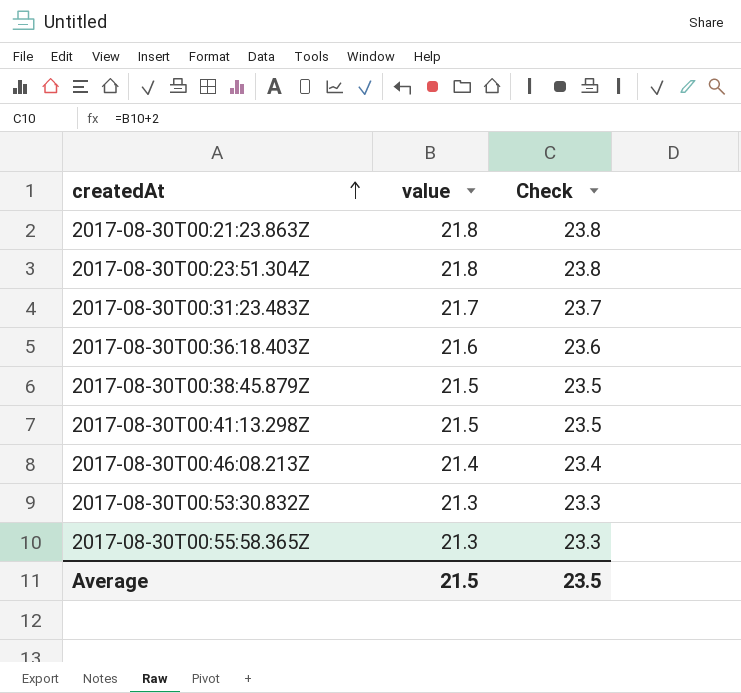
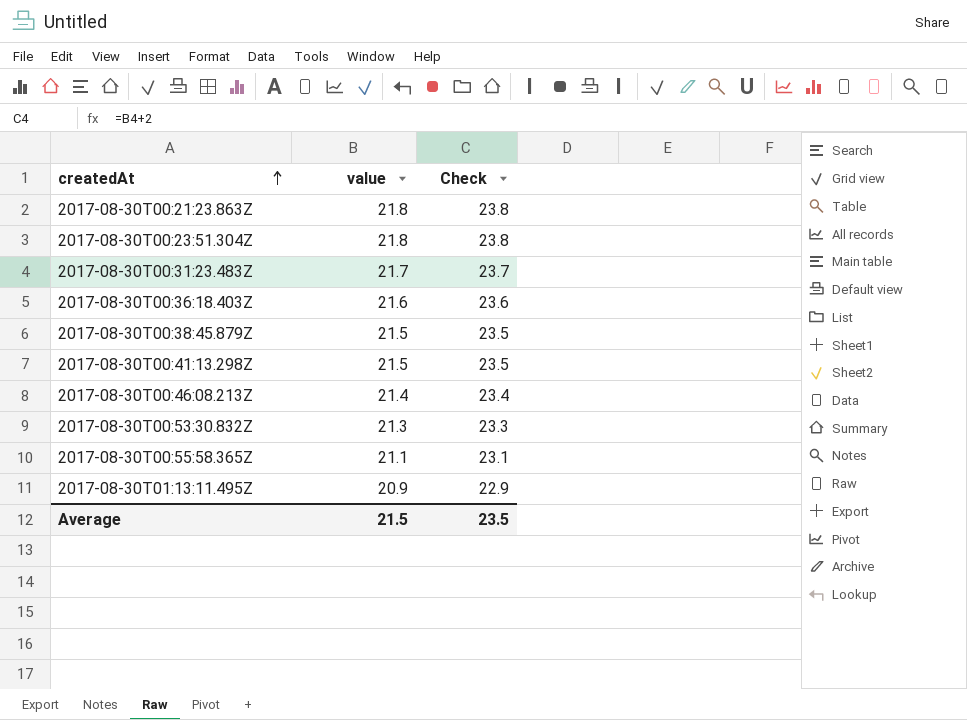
2017-08-30T00:55:58.365Z | value: 21.3 -> 21.1
2017-08-30T00:55:58.365Z | Check: 23.3 -> 23.1
row 2017-08-30T01:13:11.495Z: none -> 20.9 | 22.9

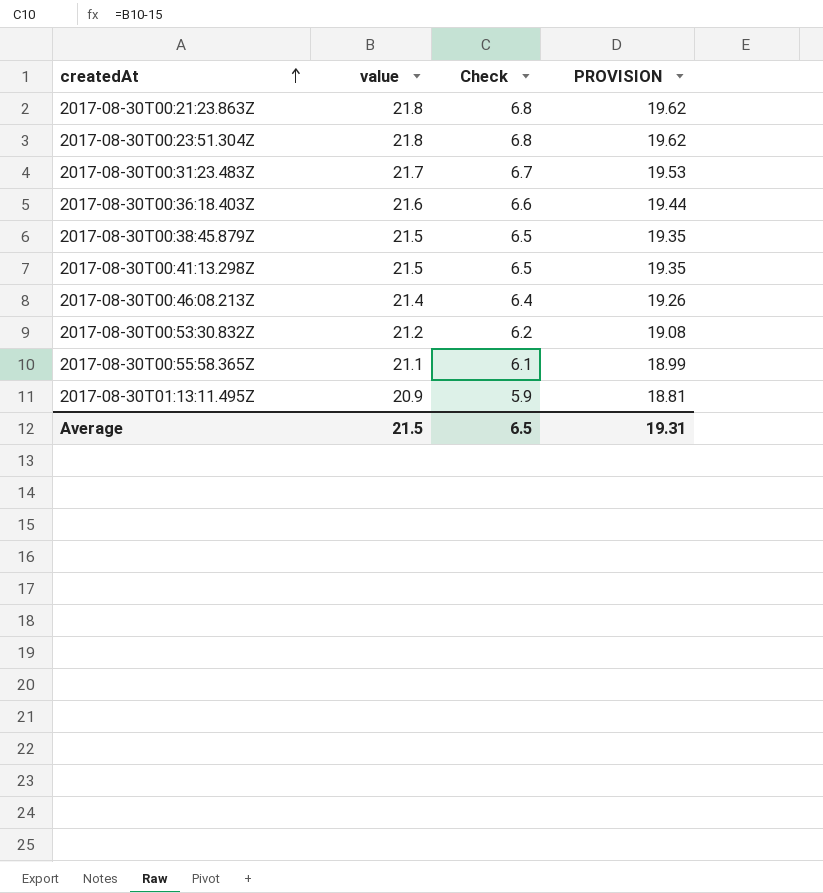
column Check | formula: [value] + 2 -> [value] - 15
column PROVISION | formula: none -> [value] * 0.9
2017-08-30T00:53:30.832Z | value: 21.3 -> 21.2
Average | Check: 23.5 -> 6.5

